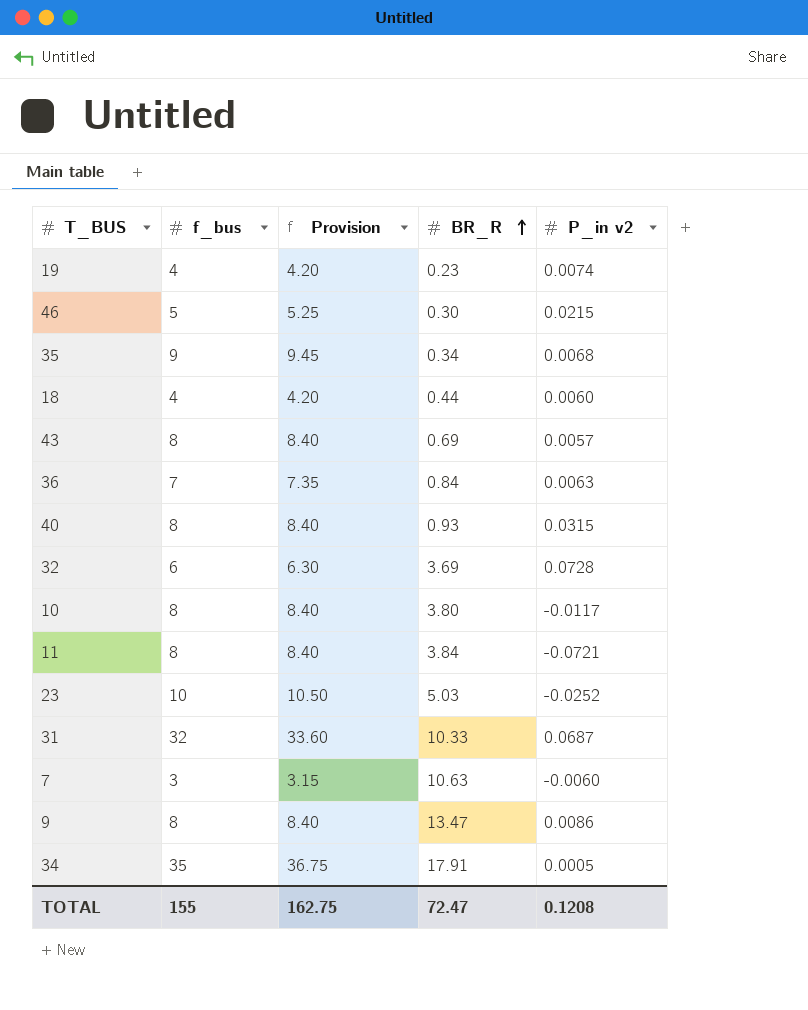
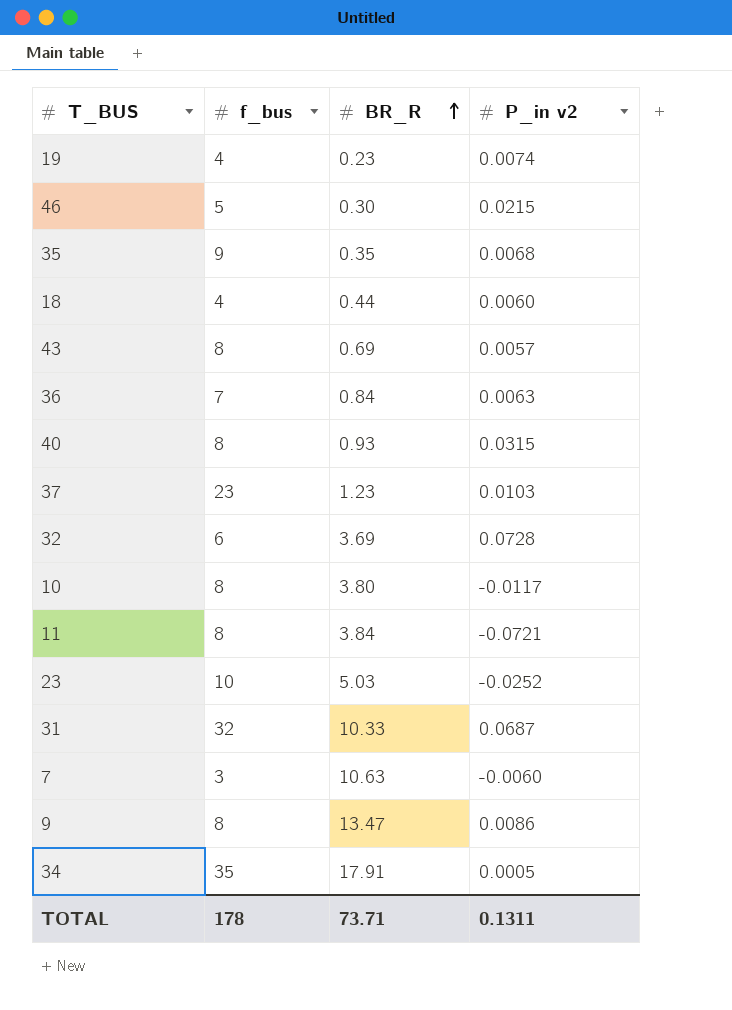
column Provision | formula: [f_bus] * 1.05 -> none
35 | BR_R: 0.34 -> 0.35
row 37: none -> 23 | 1.23 | 0.0103
TOTAL | f_bus: 155 -> 178
TOTAL | BR_R: 72.47 -> 73.71
TOTAL | P_in v2: 0.1208 -> 0.1311

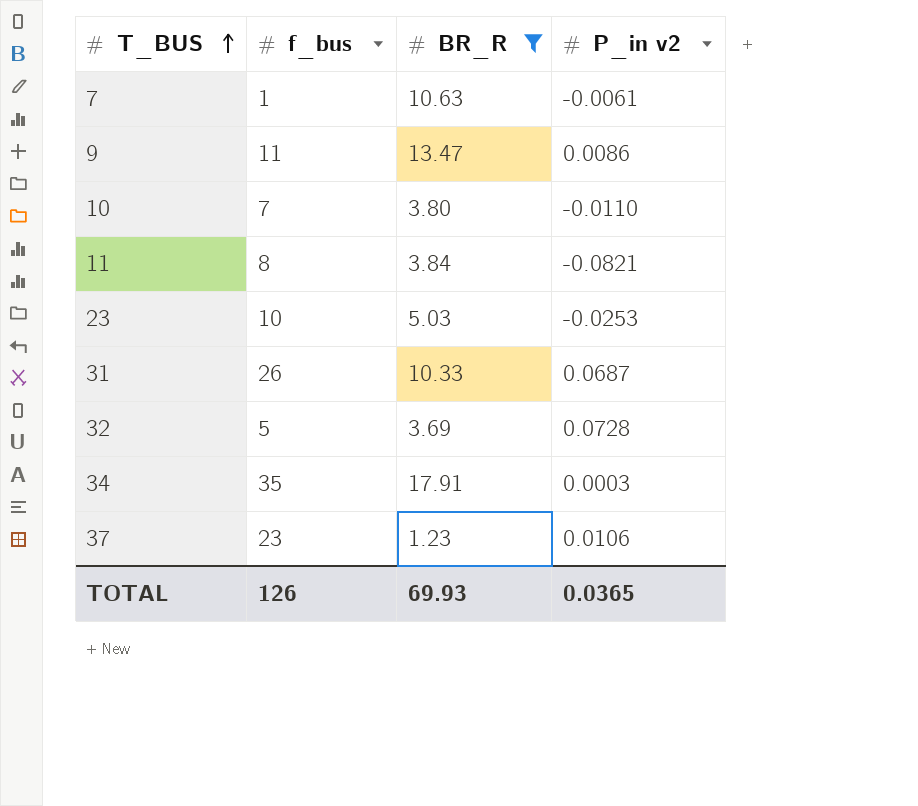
filter: none -> BR_R >= 1.23
row order: BR_R ascending -> T_BUS ascending
7 | f_bus: 3 -> 1
7 | P_in v2: -0.0060 -> -0.0061
9 | f_bus: 8 -> 11
10 | f_bus: 8 -> 7
10 | P_in v2: -0.0117 -> -0.0110
11 | P_in v2: -0.0721 -> -0.0821
23 | P_in v2: -0.0252 -> -0.0253
31 | f_bus: 32 -> 26
32 | f_bus: 6 -> 5
34 | P_in v2: 0.0005 -> 0.0003
37 | P_in v2: 0.0103 -> 0.0106
TOTAL | f_bus: 178 -> 126
TOTAL | BR_R: 73.71 -> 69.93
TOTAL | P_in v2: 0.1311 -> 0.0365

